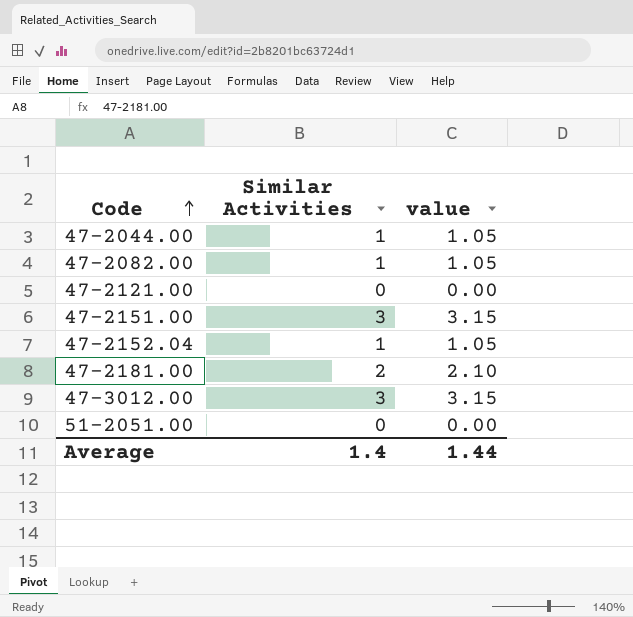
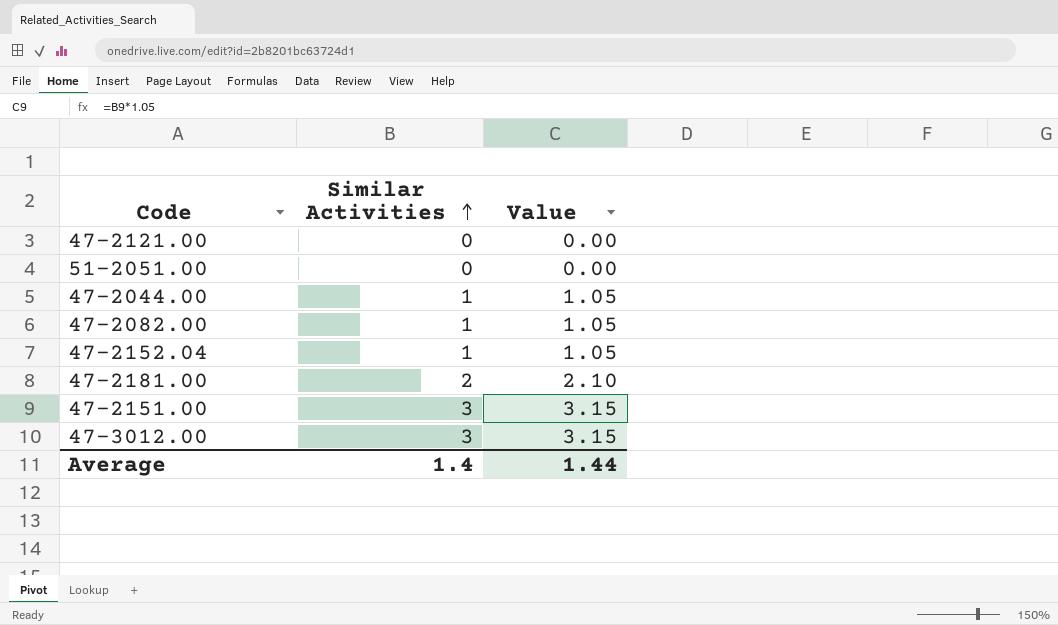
row order: Code ascending -> Similar Activities ascending
column name: value -> Value

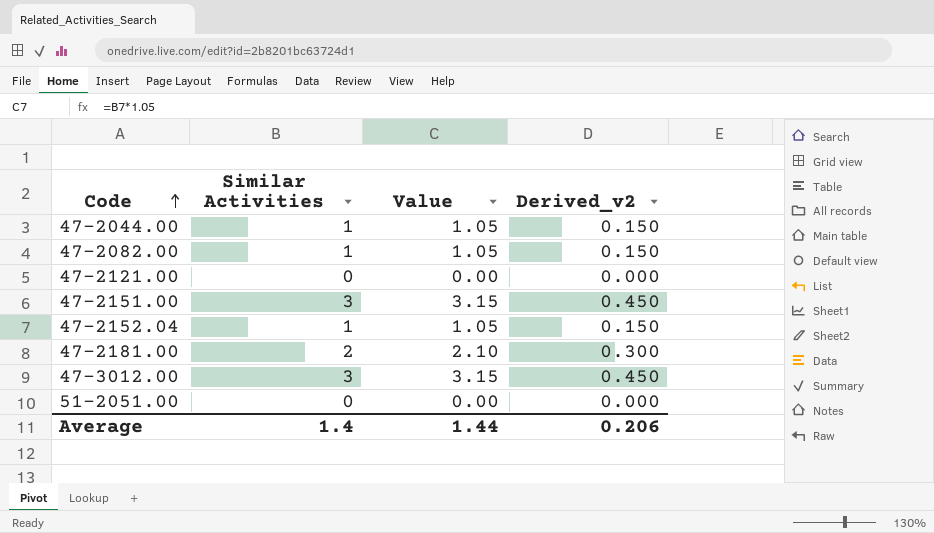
row order: Similar Activities ascending -> Code ascending
column Derived_v2 | formula: none -> [Similar Activities] * 0.15

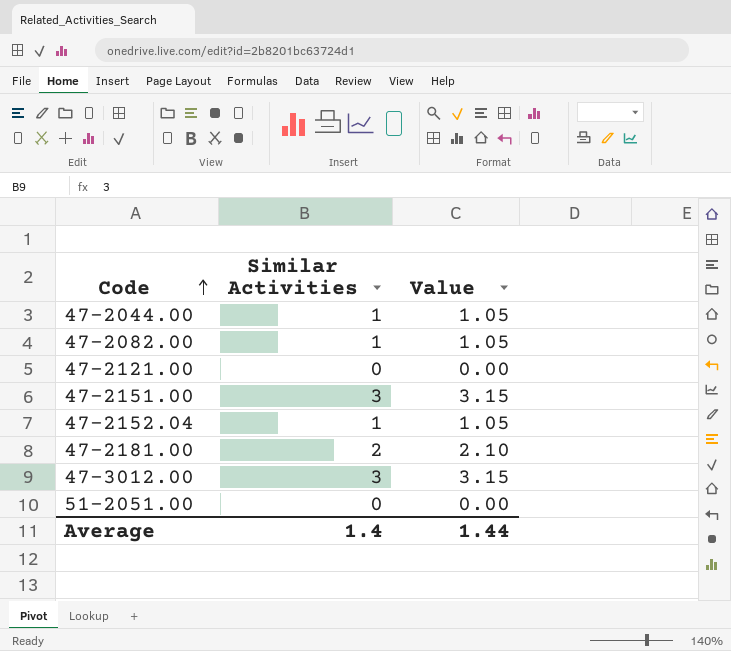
column Derived_v2 | formula: [Similar Activities] * 0.15 -> none

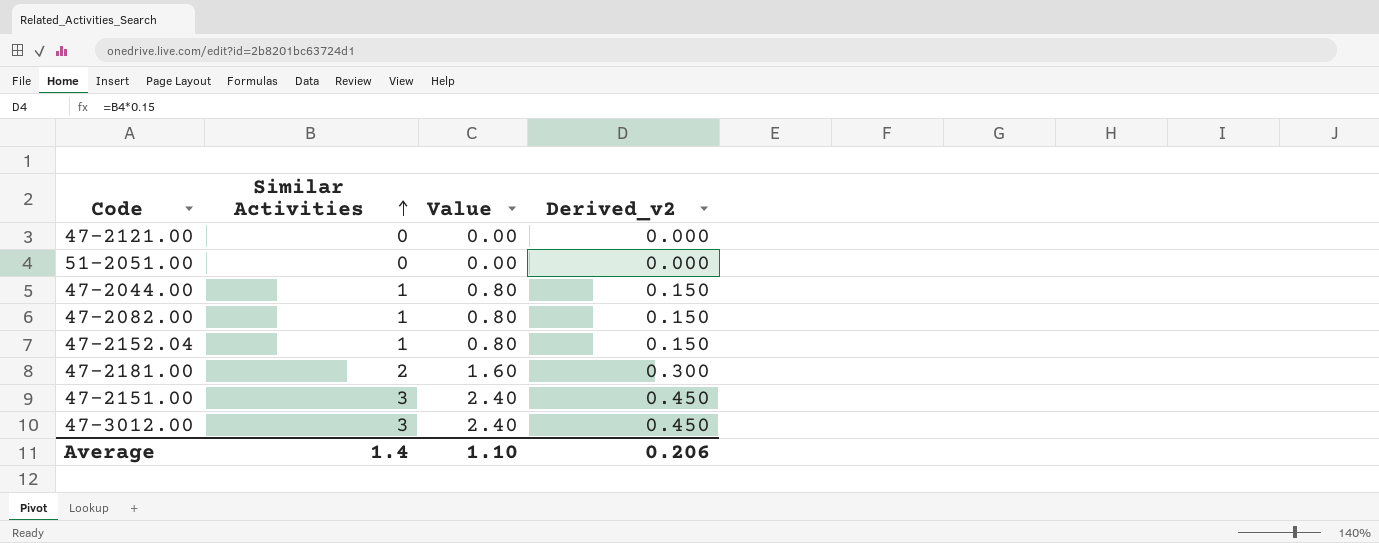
row order: Code ascending -> Similar Activities ascending
column Value | formula: [Similar Activities] * 1.05 -> [Similar Activities] * 0.8
column Derived_v2 | formula: none -> [Similar Activities] * 0.15
Average | Value: 1.44 -> 1.10

